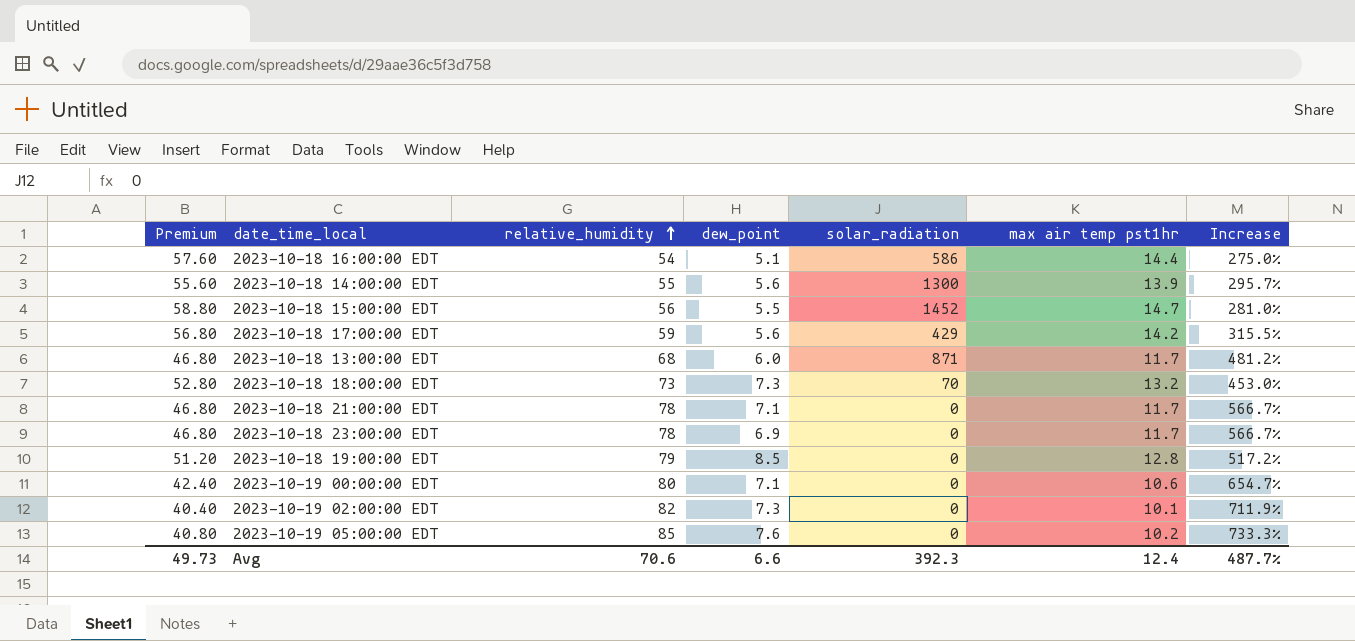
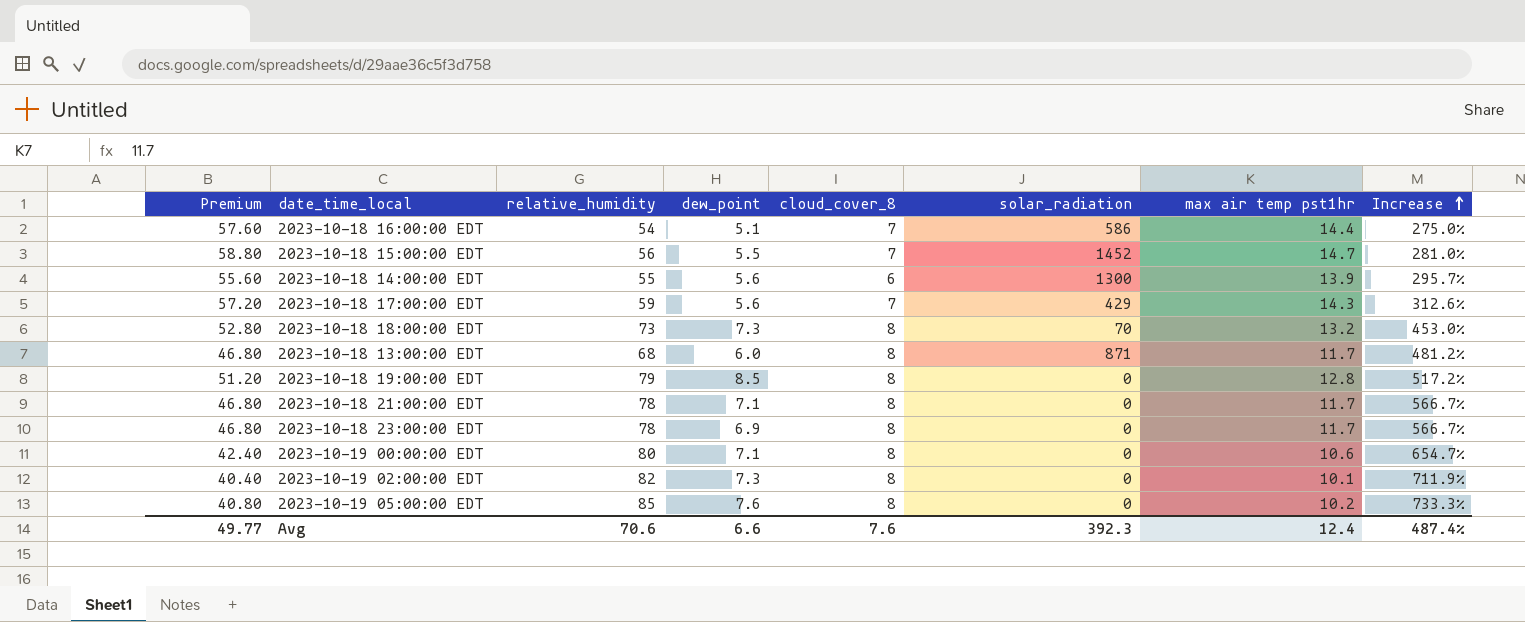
row order: relative_humidity ascending -> Increase ascending
column cloud_cover_8 | position: none -> 5
2023-10-18 17:00:00 EDT | Premium: 56.80 -> 57.20
2023-10-18 17:00:00 EDT | max air temp pst1hr: 14.2 -> 14.3
2023-10-18 17:00:00 EDT | Increase: 315.5% -> 312.6%
Avg | Premium: 49.73 -> 49.77
Avg | Increase: 487.7% -> 487.4%

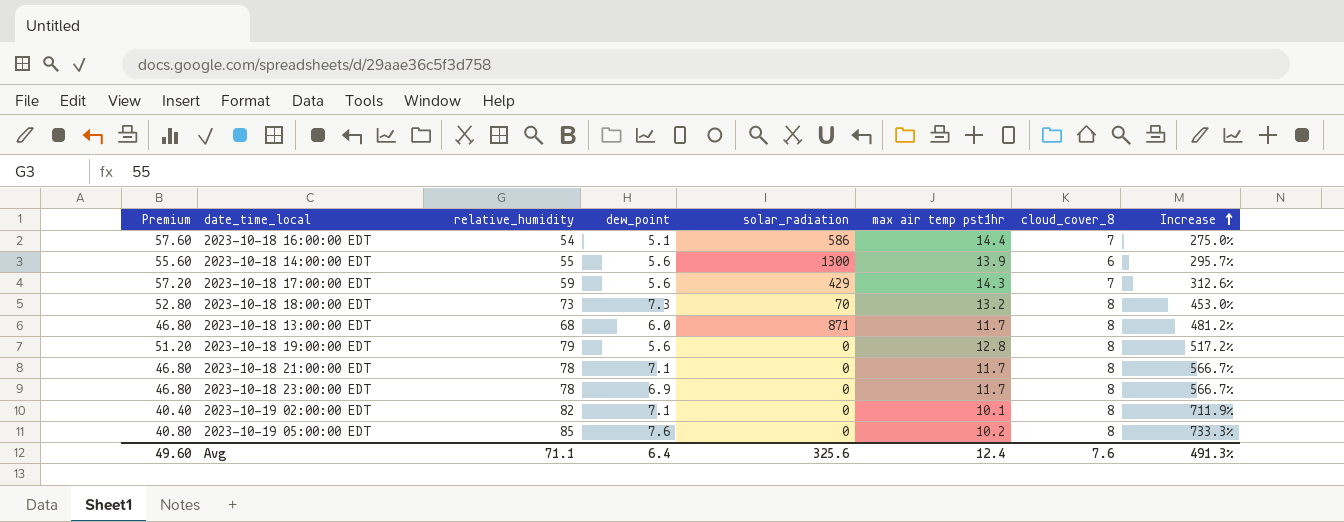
column cloud_cover_8 | position: 5 -> 7
row 2023-10-18 15:00:00 EDT: 58.80 | 56 | 5.5 | 7 | 1452 | 14.7 | 281.0% -> none
row 2023-10-19 00:00:00 EDT: 42.40 | 80 | 7.1 | 8 | 0 | 10.6 | 654.7% -> none
2023-10-18 19:00:00 EDT | dew_point: 8.5 -> 5.6
2023-10-19 02:00:00 EDT | dew_point: 7.3 -> 7.1
Avg | Premium: 49.77 -> 49.60
Avg | relative_humidity: 70.6 -> 71.1
Avg | dew_point: 6.6 -> 6.4
Avg | solar_radiation: 392.3 -> 325.6
Avg | Increase: 487.4% -> 491.3%

